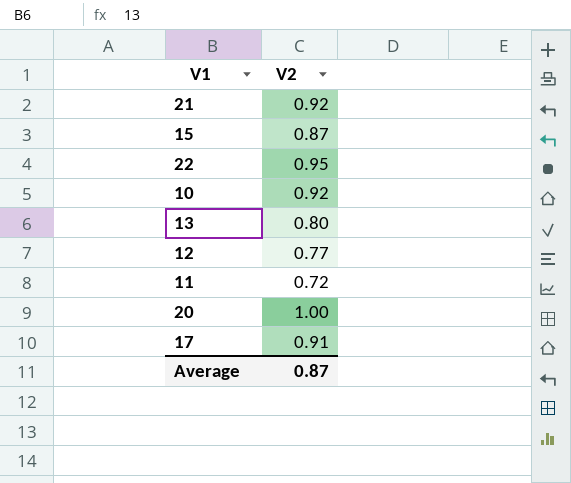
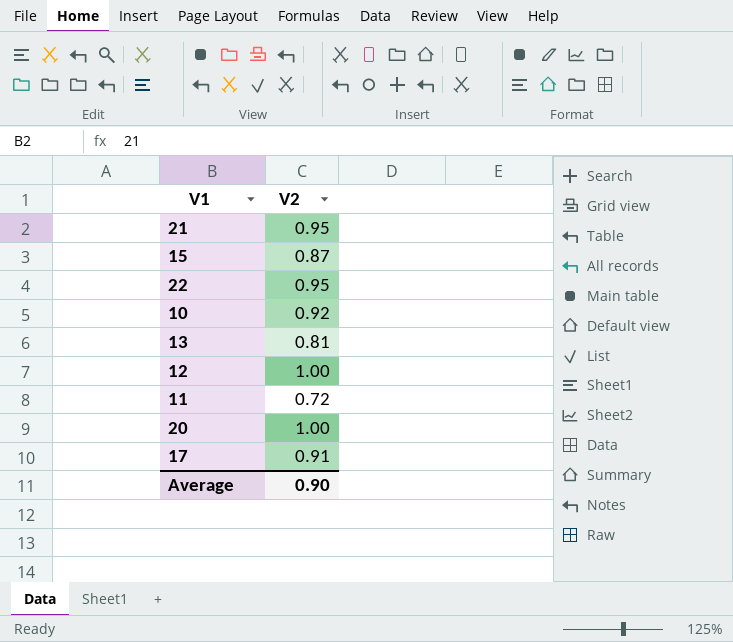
21 | V2: 0.92 -> 0.95
13 | V2: 0.80 -> 0.81
12 | V2: 0.77 -> 1.00
Average | V2: 0.87 -> 0.90

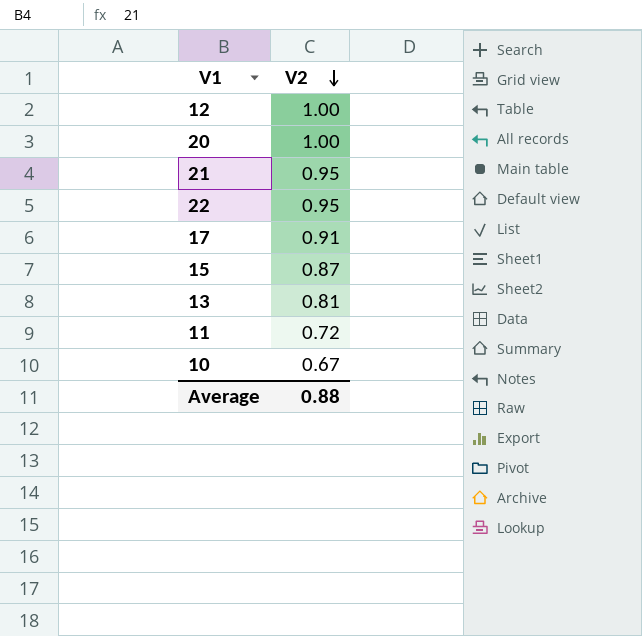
row order: none -> V2 descending
10 | V2: 0.92 -> 0.67
Average | V2: 0.90 -> 0.88

